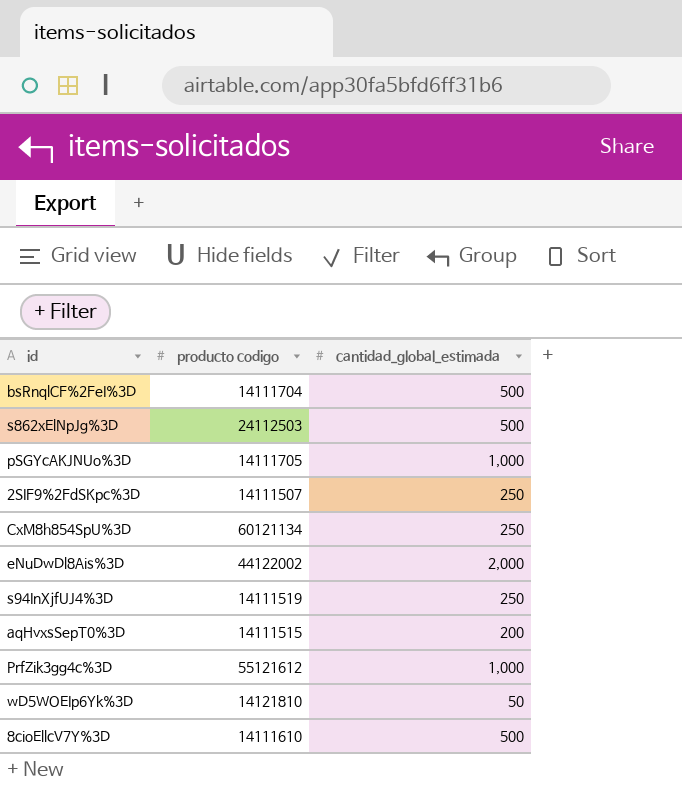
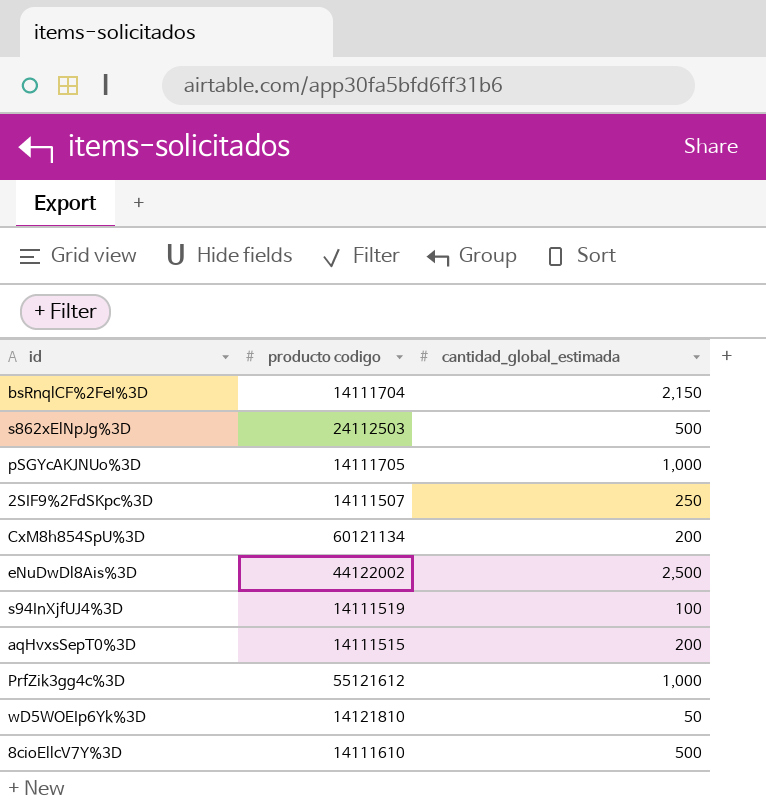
bsRnqlCF%2FeI%3D | cantidad_global_estimada: 500 -> 2,150
CxM8h854SpU%3D | cantidad_global_estimada: 250 -> 200
eNuDwDl8Ais%3D | cantidad_global_estimada: 2,000 -> 2,500
s94InXjfUJ4%3D | cantidad_global_estimada: 250 -> 100

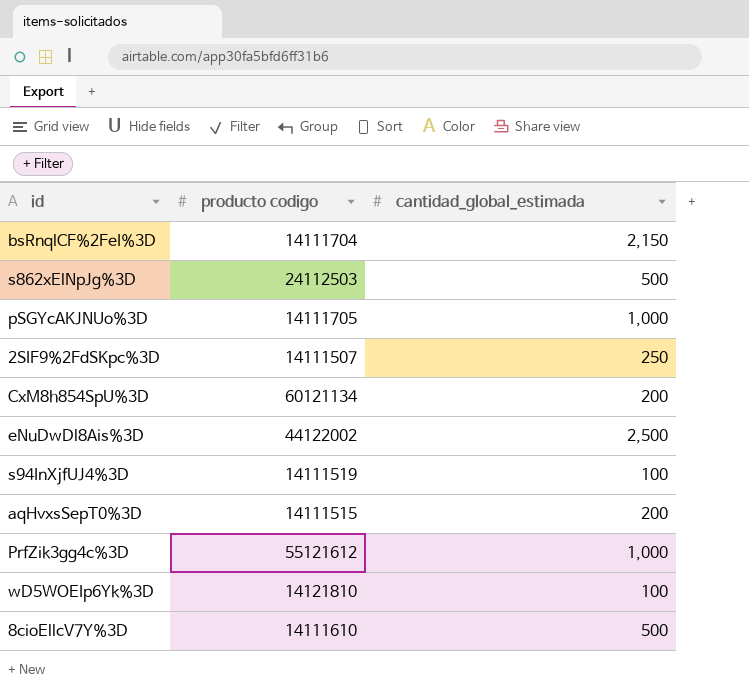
wD5WOEIp6Yk%3D | cantidad_global_estimada: 50 -> 100

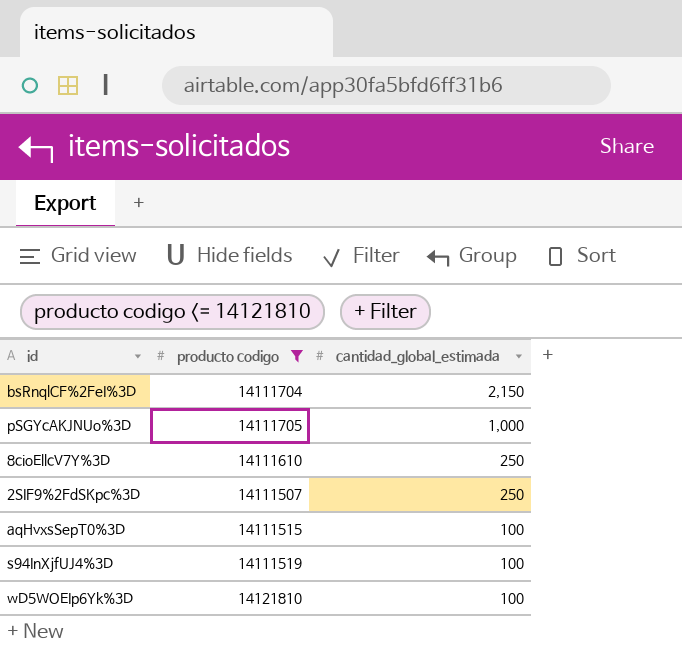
filter: none -> producto codigo <= 14121810
row order: none -> cantidad_global_estimada descending
8cioEllcV7Y%3D | cantidad_global_estimada: 500 -> 250
aqHvxsSepT0%3D | cantidad_global_estimada: 200 -> 100

